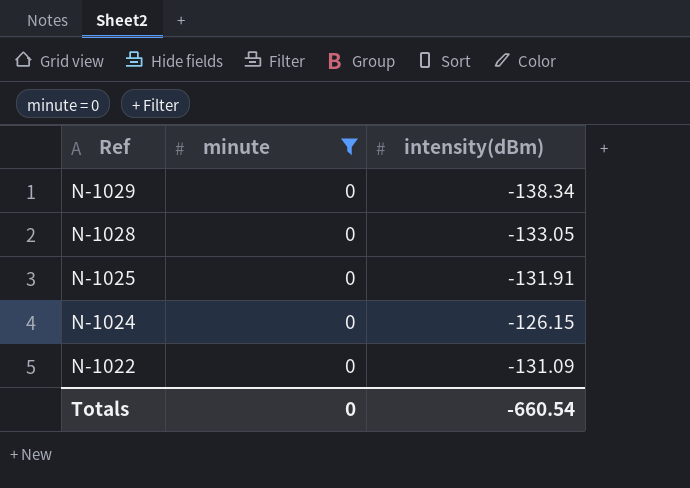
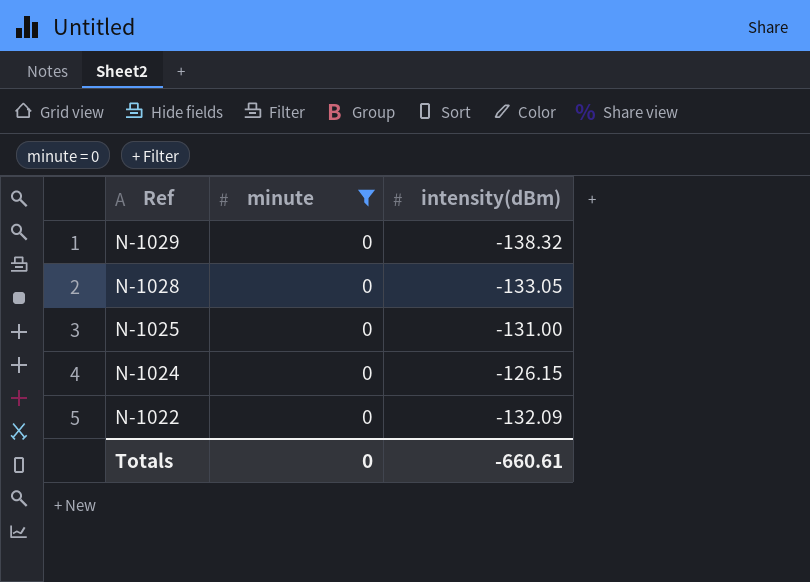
N-1029 | intensity(dBm): -138.34 -> -138.32
N-1025 | intensity(dBm): -131.91 -> -131.00
N-1022 | intensity(dBm): -131.09 -> -132.09
Totals | intensity(dBm): -660.54 -> -660.61

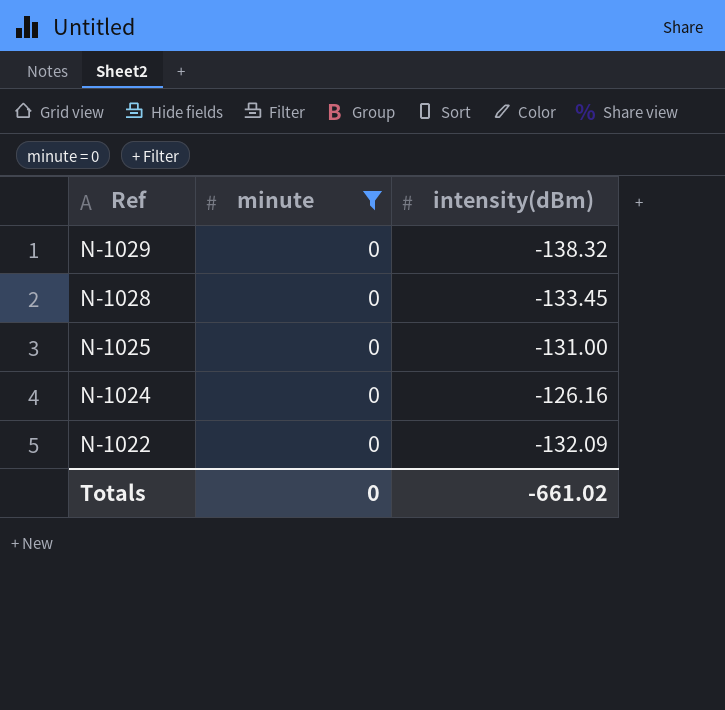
N-1028 | intensity(dBm): -133.05 -> -133.45
N-1024 | intensity(dBm): -126.15 -> -126.16
Totals | intensity(dBm): -660.61 -> -661.02

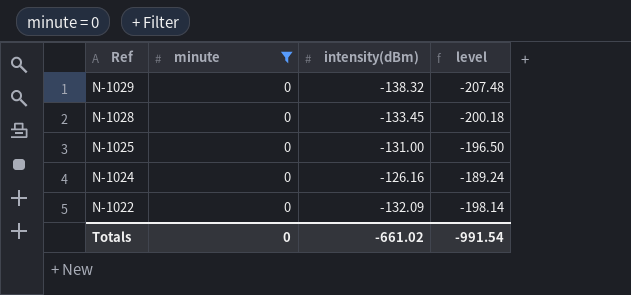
column level | formula: none -> [intensity(dBm)] * 1.5

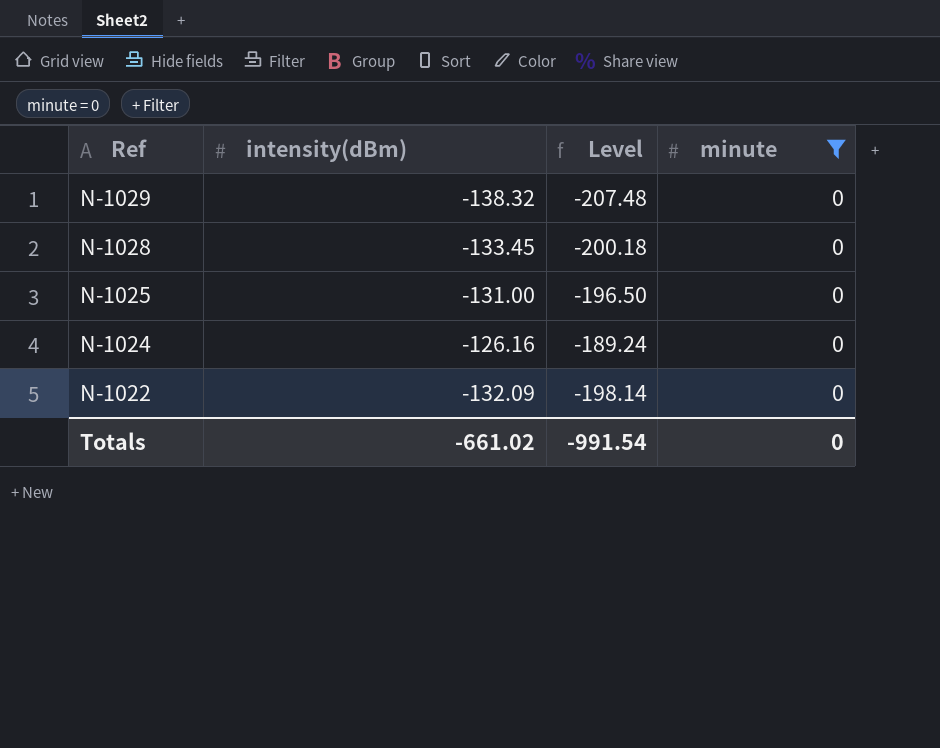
column name: level -> Level
column minute | position: 2 -> 4

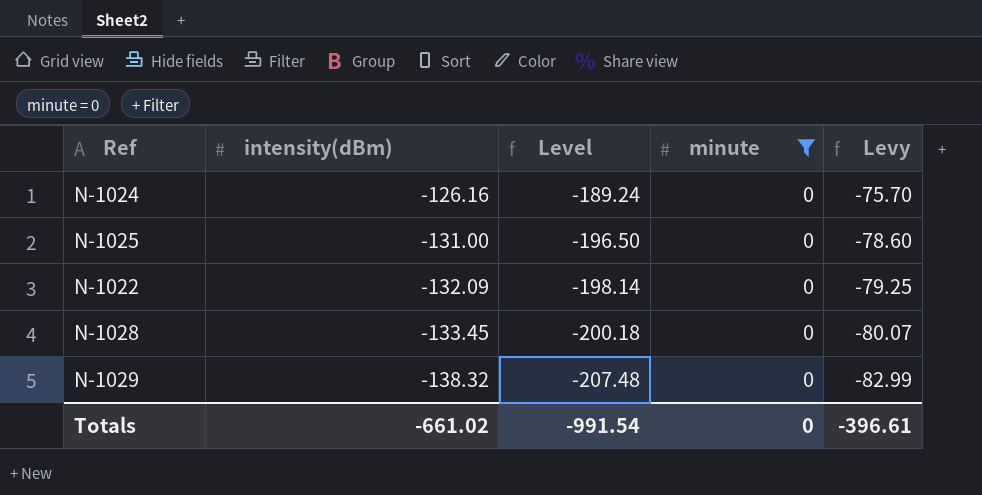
row order: Ref descending -> intensity(dBm) descending
column Levy | formula: none -> [intensity(dBm)] * 0.6

